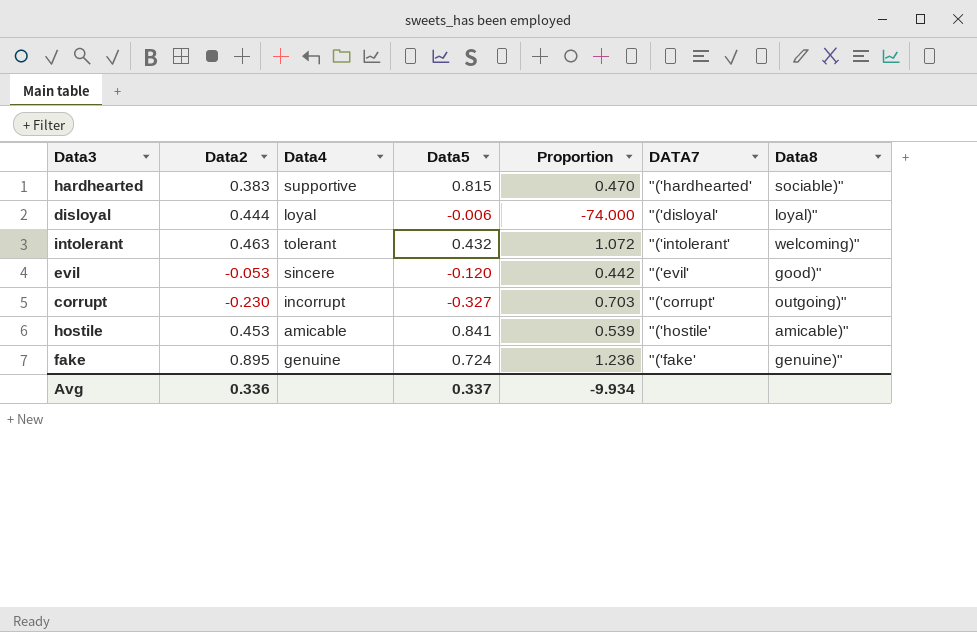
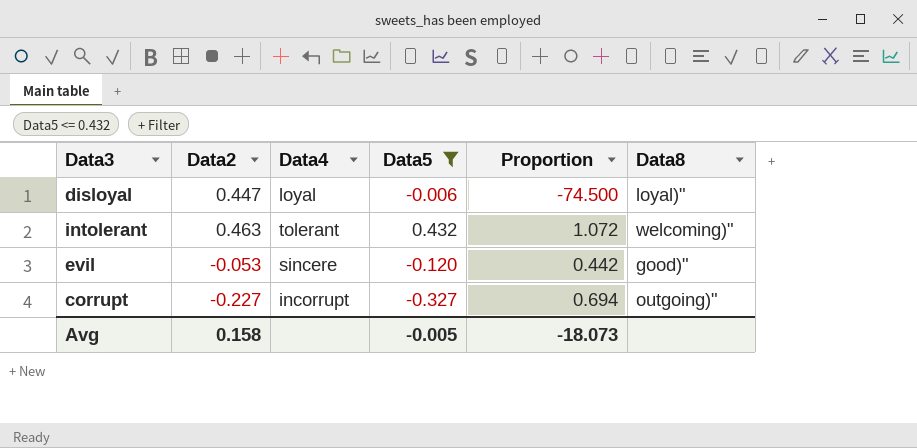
filter: none -> Data5 <= 0.432
column DATA7 | position: 6 -> none
disloyal | Data2: 0.444 -> 0.447
disloyal | Proportion: -74.000 -> -74.500
corrupt | Data2: -0.230 -> -0.227
corrupt | Proportion: 0.703 -> 0.694
Avg | Data2: 0.336 -> 0.158
Avg | Data5: 0.337 -> -0.005
Avg | Proportion: -9.934 -> -18.073

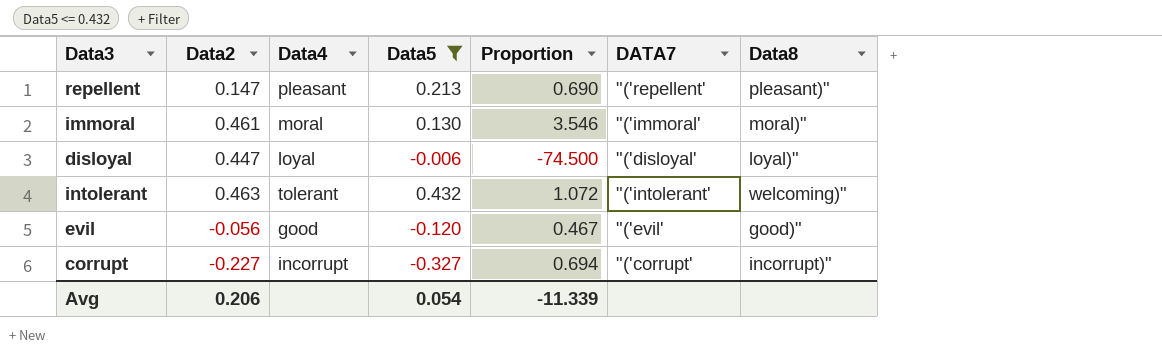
column DATA7 | position: none -> 6
row repellent: none -> 0.147 | pleasant | 0.213 | 0.690 | "('repellent' | pleasant)"
row immoral: none -> 0.461 | moral | 0.130 | 3.546 | "('immoral' | moral)"
evil | Data2: -0.053 -> -0.056
evil | Data4: sincere -> good
evil | Proportion: 0.442 -> 0.467
corrupt | Data8: outgoing)" -> incorrupt)"
Avg | Data2: 0.158 -> 0.206
Avg | Data5: -0.005 -> 0.054
Avg | Proportion: -18.073 -> -11.339

